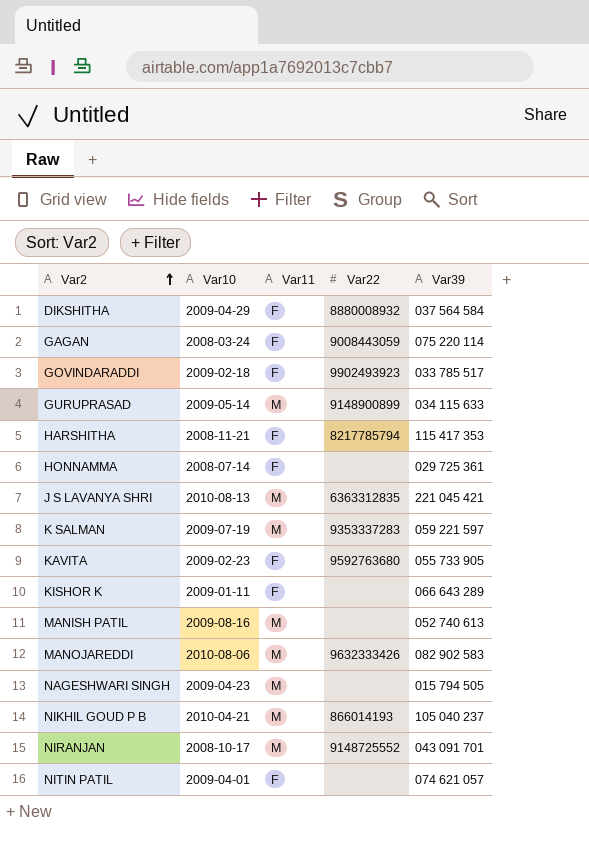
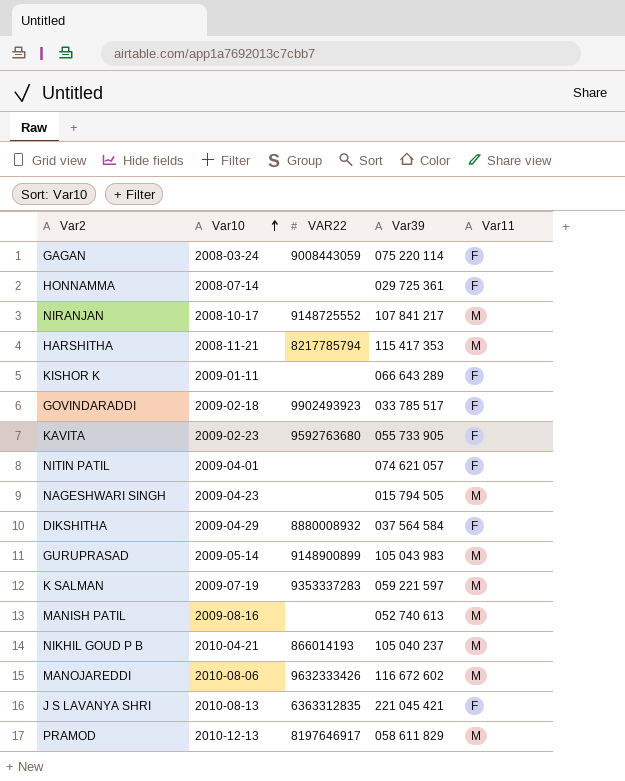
row order: Var2 ascending -> Var10 ascending
column name: Var22 -> VAR22
column Var11 | position: 3 -> 5
NIRANJAN | Var39: 043 091 701 -> 107 841 217
HARSHITHA | Var11: F -> M
GURUPRASAD | Var39: 034 115 633 -> 105 043 983
MANOJAREDDI | Var39: 082 902 583 -> 116 672 602
J S LAVANYA SHRI | Var11: M -> F
row PRAMOD: none -> 2010-12-13 | 8197646917 | 058 611 829 | M

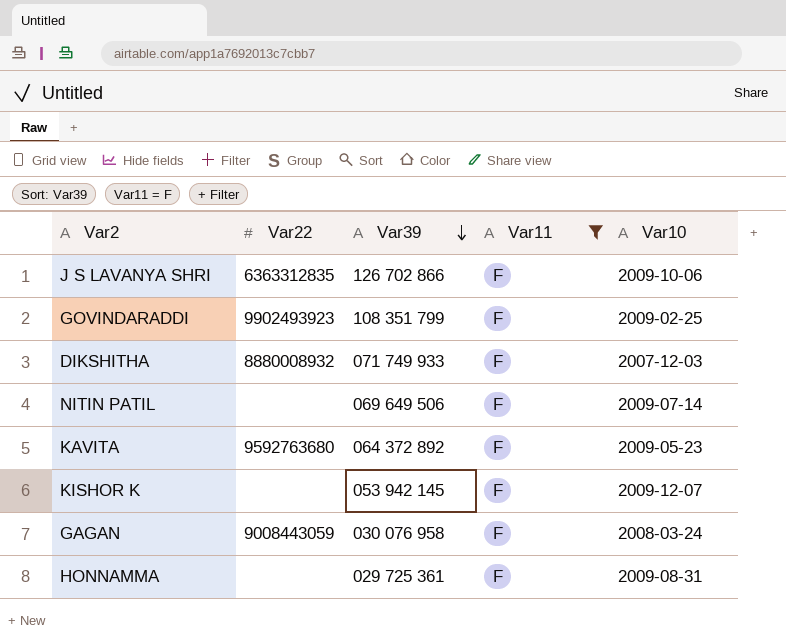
filter: none -> Var11 = F
row order: Var10 ascending -> Var39 descending
column name: VAR22 -> Var22
column Var10 | position: 2 -> 5
J S LAVANYA SHRI | Var39: 221 045 421 -> 126 702 866
J S LAVANYA SHRI | Var10: 2010-08-13 -> 2009-10-06
GOVINDARADDI | Var39: 033 785 517 -> 108 351 799
GOVINDARADDI | Var10: 2009-02-18 -> 2009-02-25
DIKSHITHA | Var39: 037 564 584 -> 071 749 933
DIKSHITHA | Var10: 2009-04-29 -> 2007-12-03
NITIN PATIL | Var39: 074 621 057 -> 069 649 506
NITIN PATIL | Var10: 2009-04-01 -> 2009-07-14
KAVITA | Var39: 055 733 905 -> 064 372 892
KAVITA | Var10: 2009-02-23 -> 2009-05-23
KISHOR K | Var39: 066 643 289 -> 053 942 145
KISHOR K | Var10: 2009-01-11 -> 2009-12-07
GAGAN | Var39: 075 220 114 -> 030 076 958
HONNAMMA | Var10: 2008-07-14 -> 2009-08-31

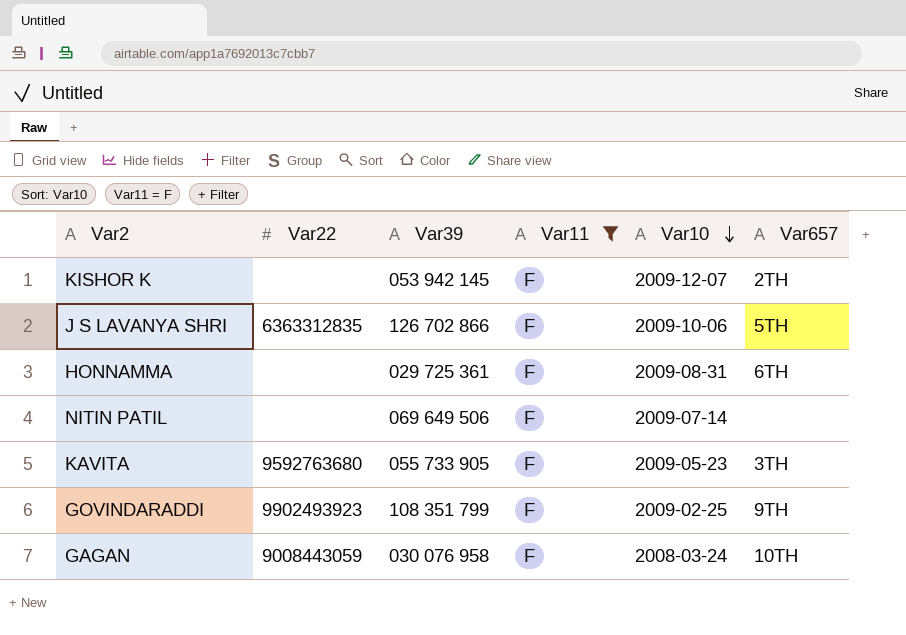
row order: Var39 descending -> Var10 descending
column Var657 | position: none -> 6
row DIKSHITHA: 8880008932 | 071 749 933 | F | 2007-12-03 -> none
KAVITA | Var39: 064 372 892 -> 055 733 905

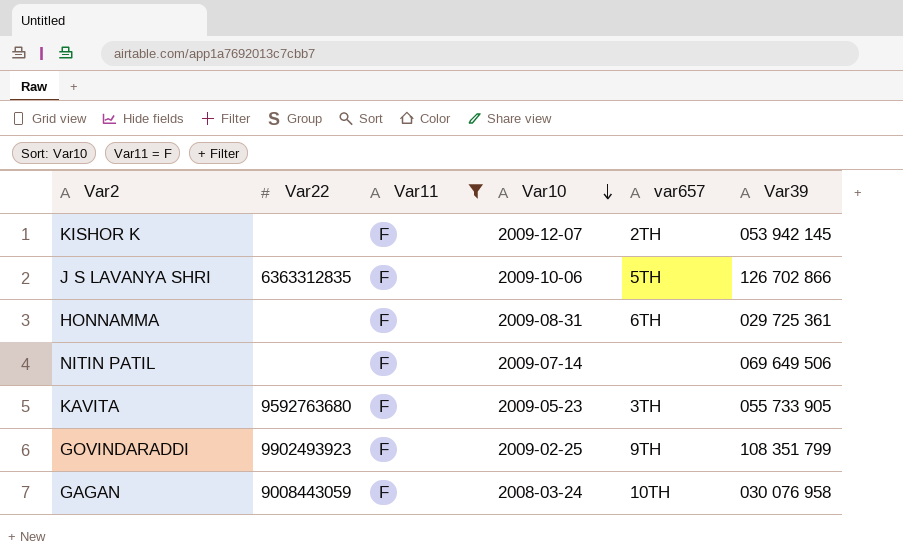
column name: Var657 -> var657
column Var39 | position: 3 -> 6

